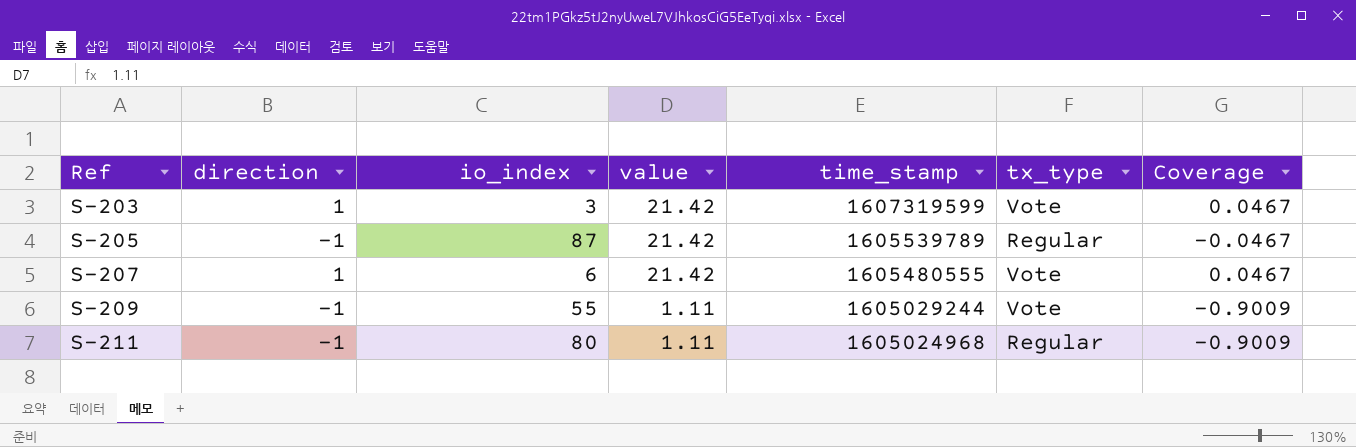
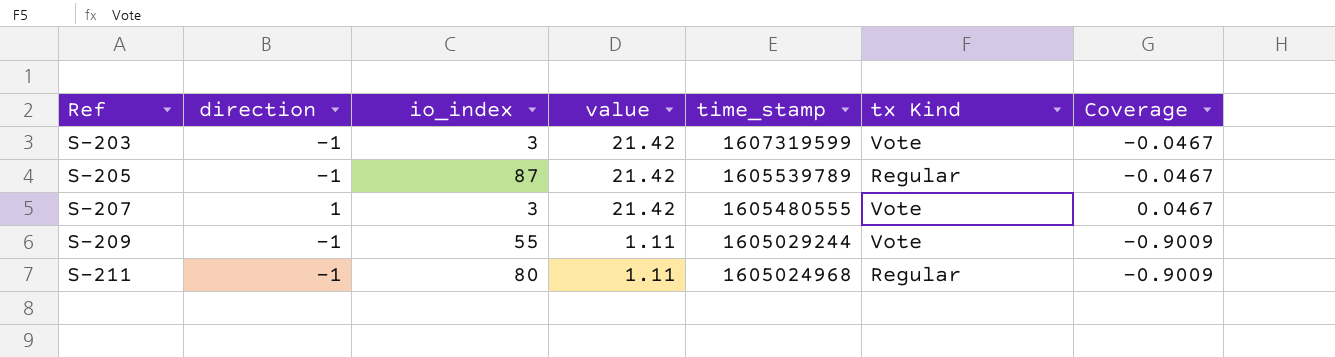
column name: tx_type -> tx Kind
S-203 | direction: 1 -> -1
S-203 | Coverage: 0.0467 -> -0.0467
S-207 | io_index: 6 -> 3

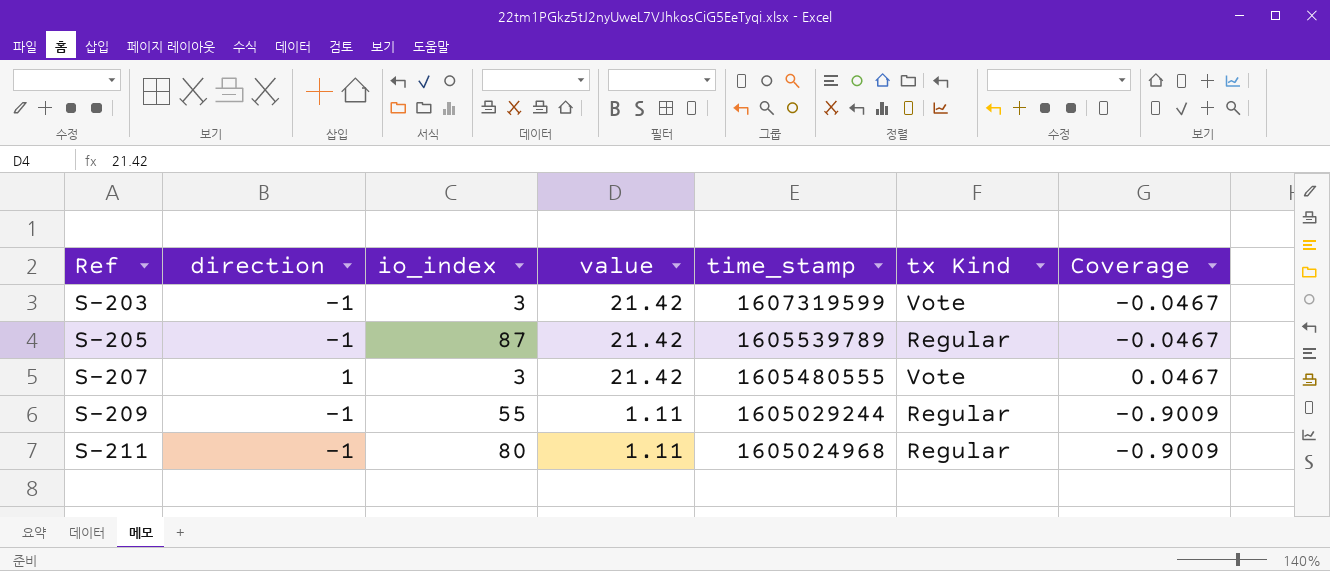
S-209 | tx Kind: Vote -> Regular

